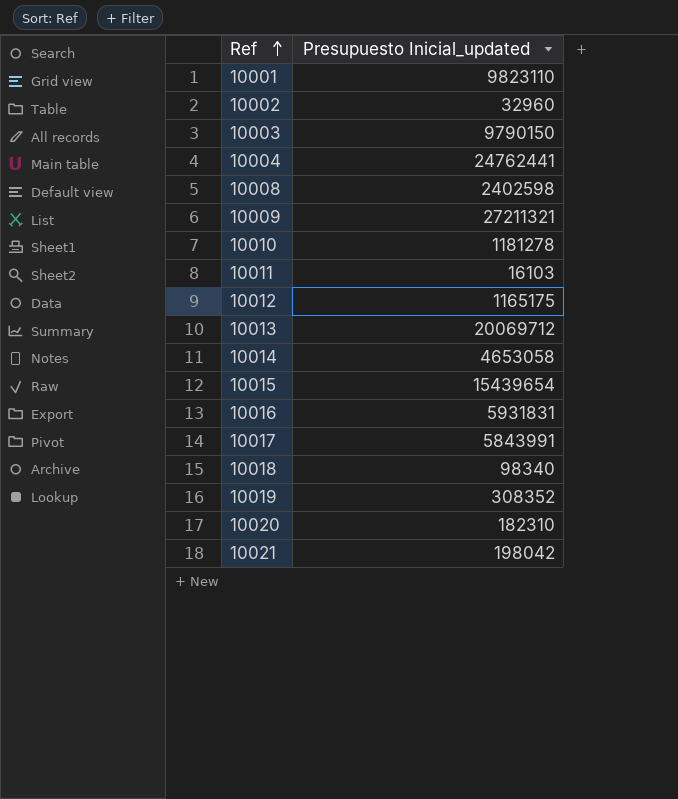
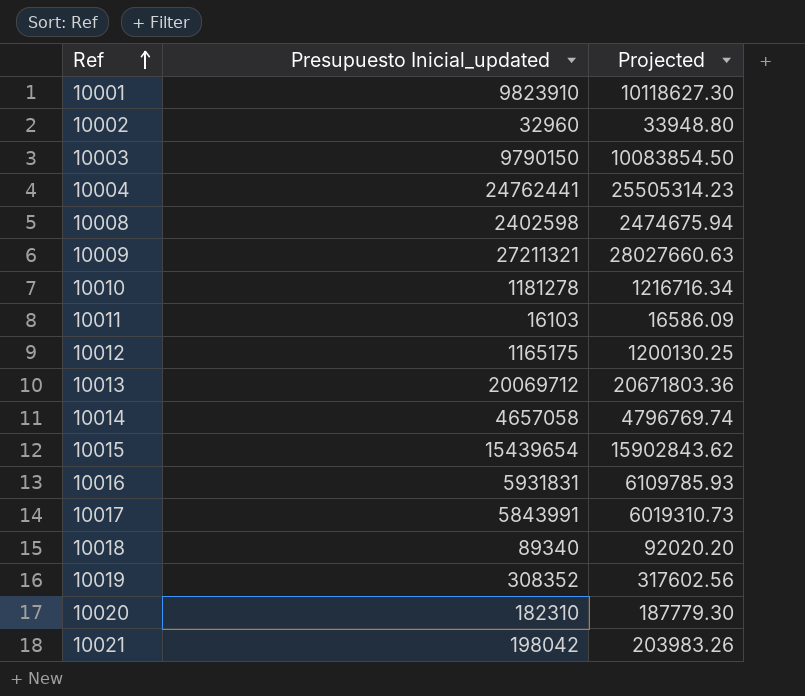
column Projected | formula: none -> [Presupuesto Inicial_updated] * 1.03
10001 | Presupuesto Inicial_updated: 9823110 -> 9823910
10014 | Presupuesto Inicial_updated: 4653058 -> 4657058
10018 | Presupuesto Inicial_updated: 98340 -> 89340

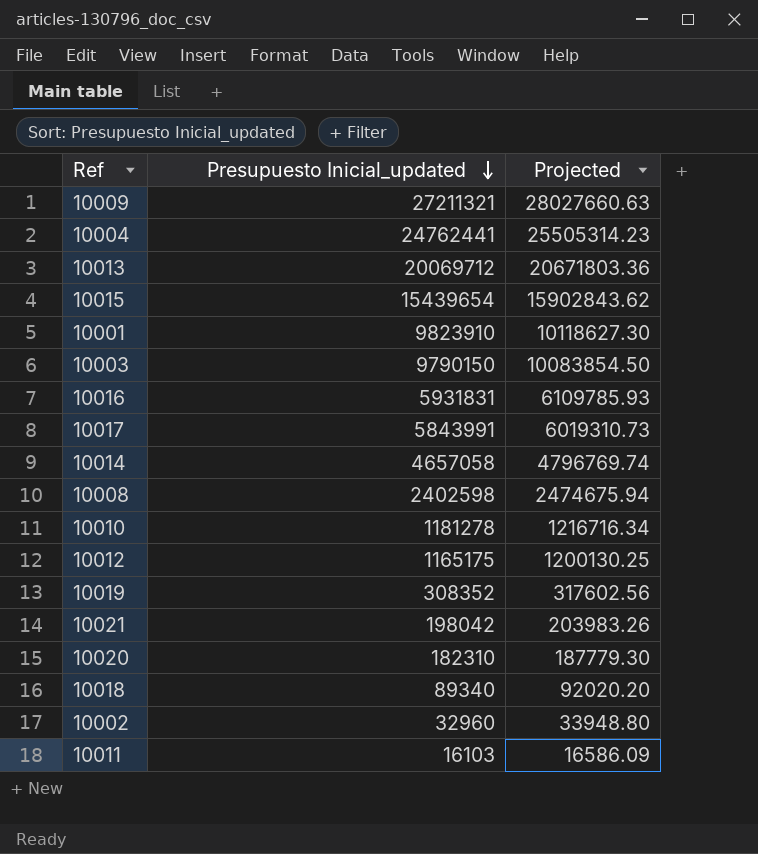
row order: Ref ascending -> Presupuesto Inicial_updated descending

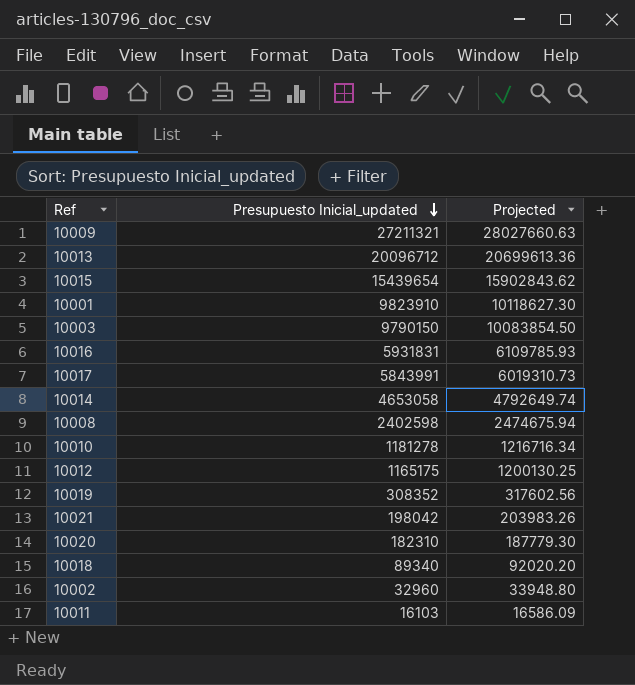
row 10004: 24762441 | 25505314.23 -> none
10013 | Presupuesto Inicial_updated: 20069712 -> 20096712
10013 | Projected: 20671803.36 -> 20699613.36
10014 | Presupuesto Inicial_updated: 4657058 -> 4653058
10014 | Projected: 4796769.74 -> 4792649.74

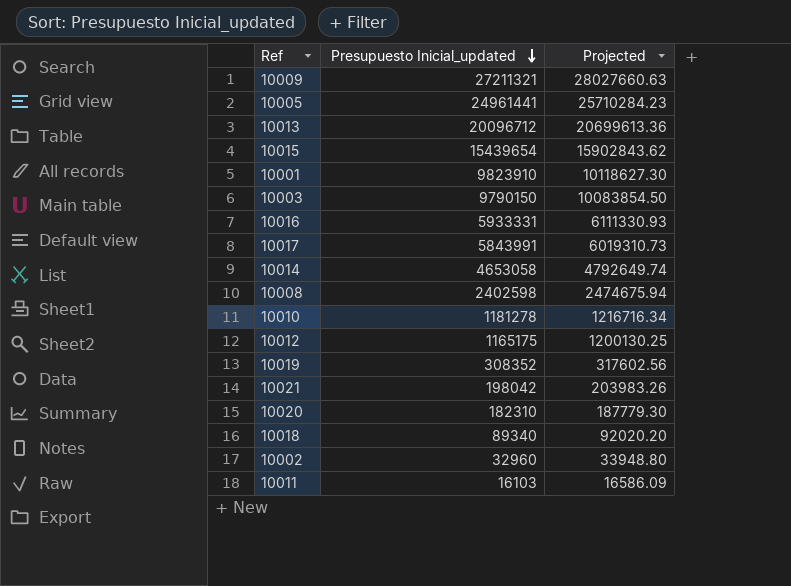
row 10005: none -> 24961441 | 25710284.23
10016 | Presupuesto Inicial_updated: 5931831 -> 5933331
10016 | Projected: 6109785.93 -> 6111330.93

